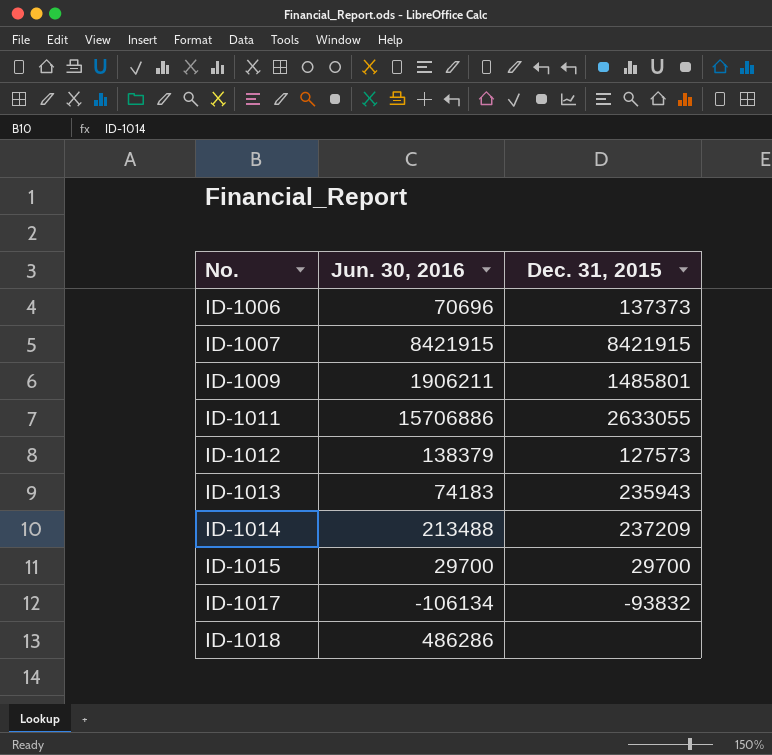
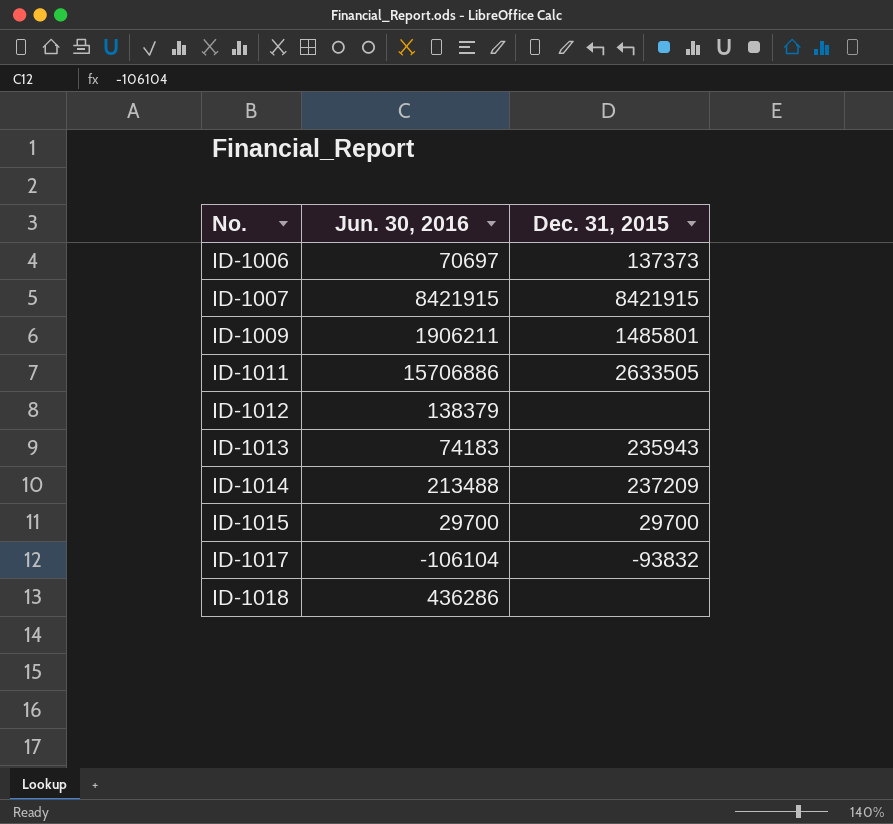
ID-1006 | Jun. 30, 2016: 70696 -> 70697
ID-1011 | Dec. 31, 2015: 2633055 -> 2633505
ID-1012 | Dec. 31, 2015: 127573 -> none
ID-1017 | Jun. 30, 2016: -106134 -> -106104
ID-1018 | Jun. 30, 2016: 486286 -> 436286

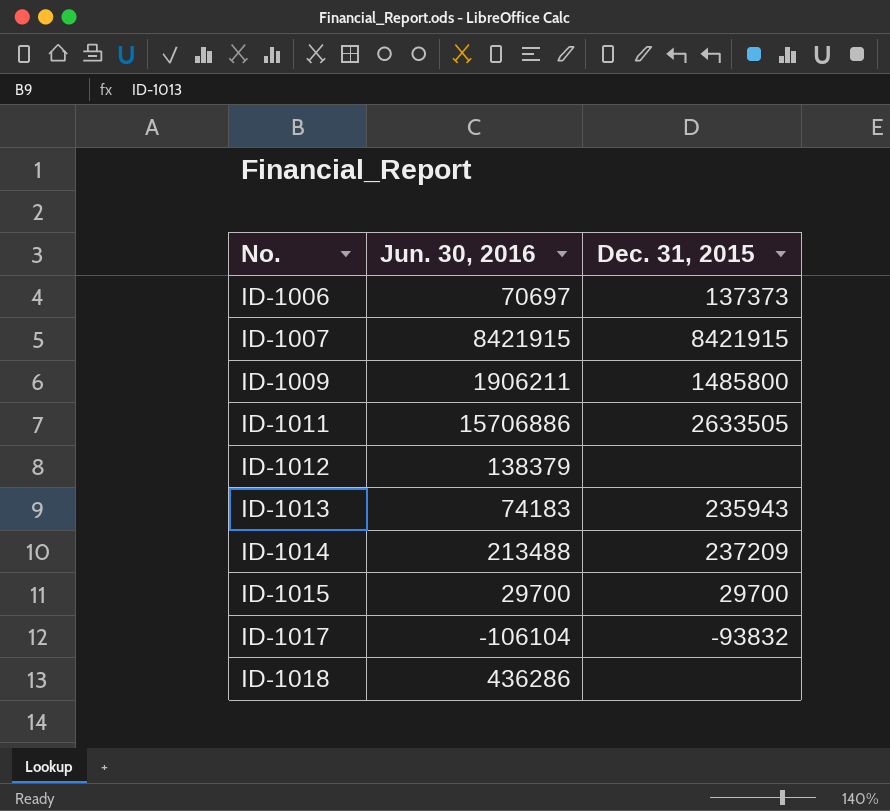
ID-1009 | Dec. 31, 2015: 1485801 -> 1485800

